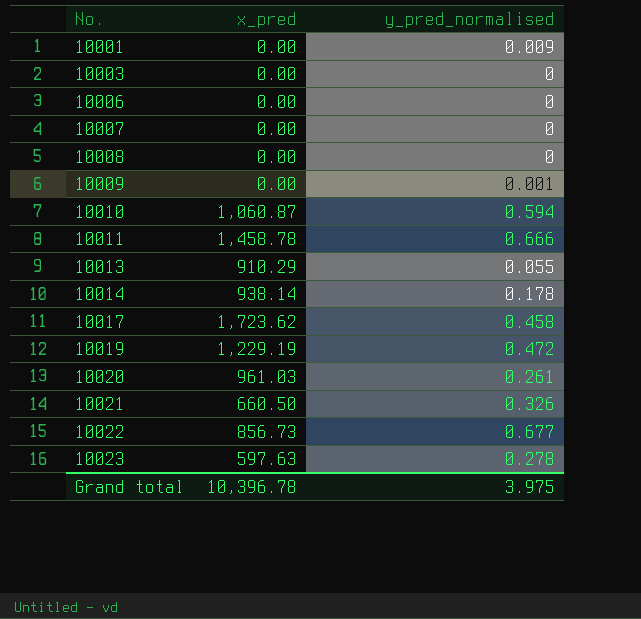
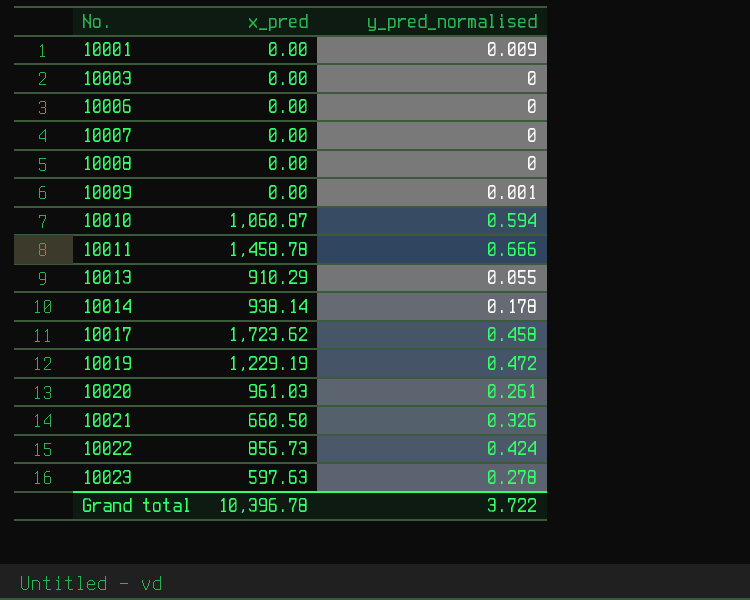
10022 | y_pred_normalised: 0.677 -> 0.424
Grand total | y_pred_normalised: 3.975 -> 3.722

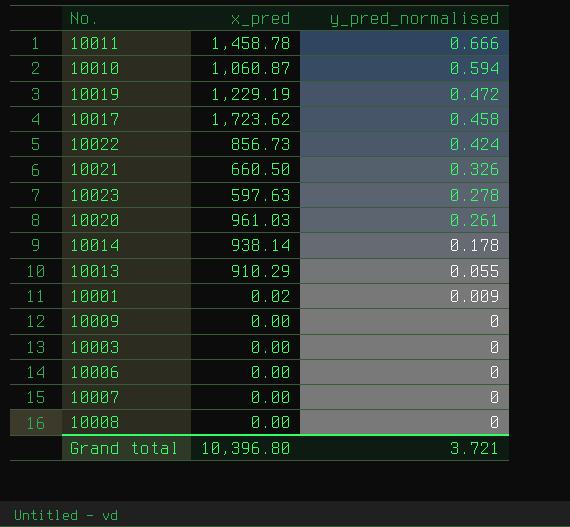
row order: No. ascending -> y_pred_normalised descending
10001 | x_pred: 0.00 -> 0.02
10009 | y_pred_normalised: 0.001 -> 0
Grand total | x_pred: 10,396.78 -> 10,396.80
Grand total | y_pred_normalised: 3.722 -> 3.721

